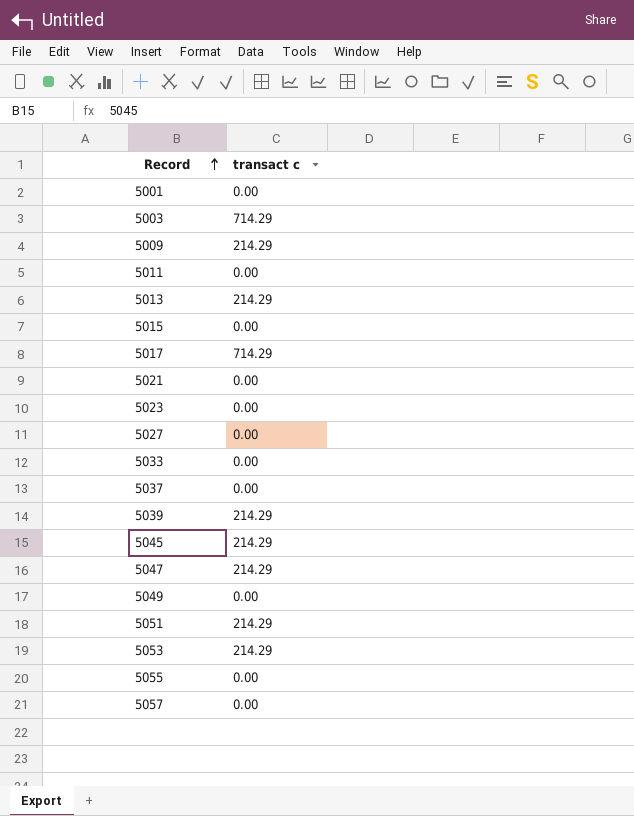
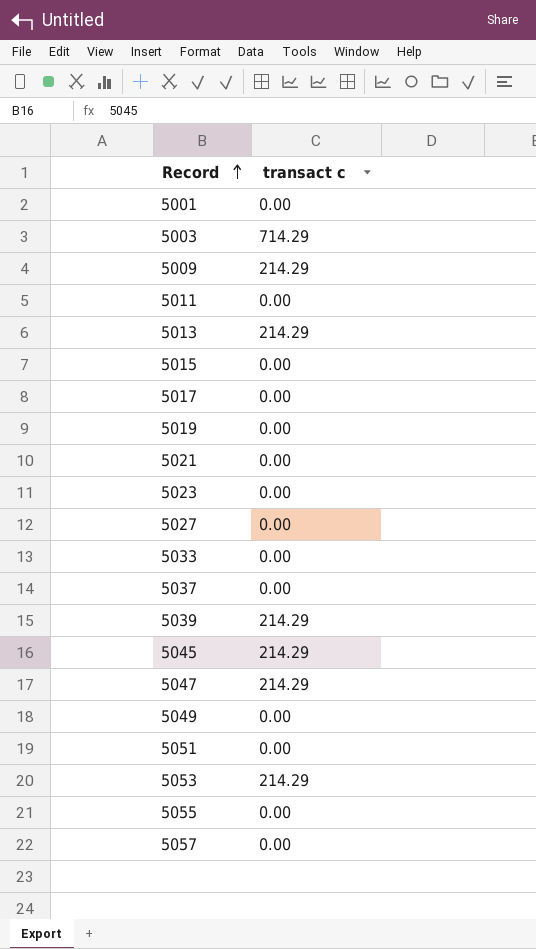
5017 | transact c: 714.29 -> 0.00
row 5019: none -> 0.00
5051 | transact c: 214.29 -> 0.00

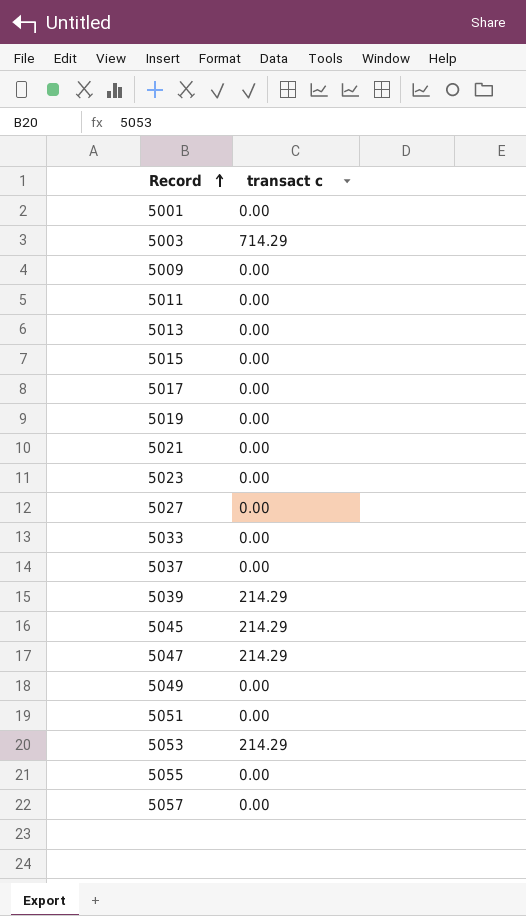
5009 | transact c: 214.29 -> 0.00
5013 | transact c: 214.29 -> 0.00

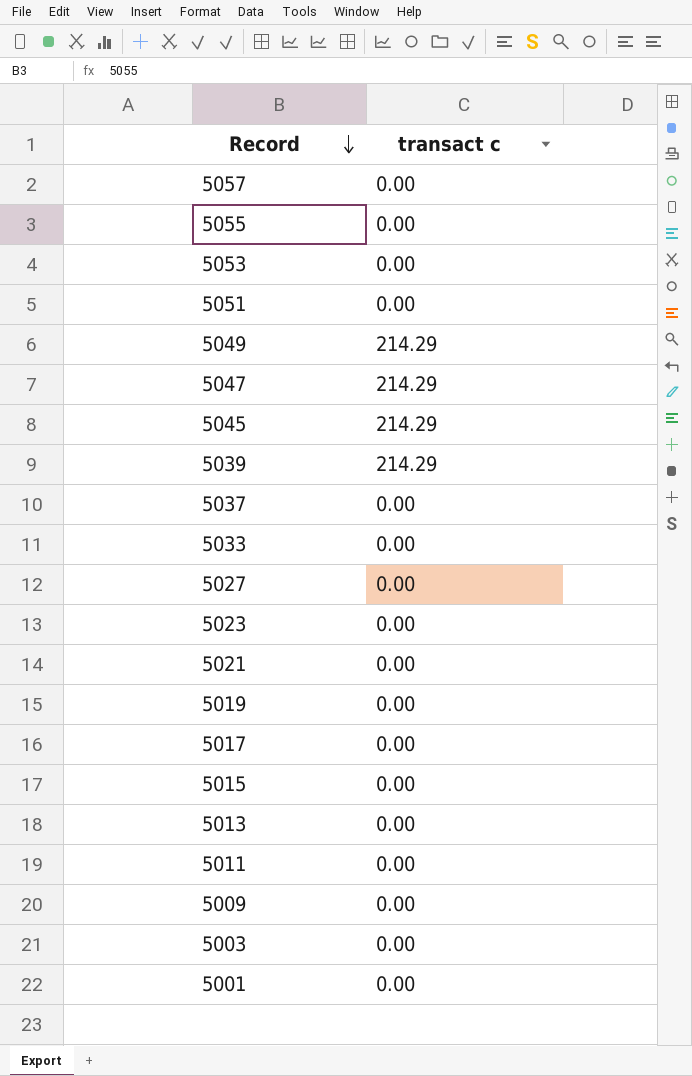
row order: Record ascending -> Record descending
5053 | transact c: 214.29 -> 0.00
5049 | transact c: 0.00 -> 214.29
5003 | transact c: 714.29 -> 0.00

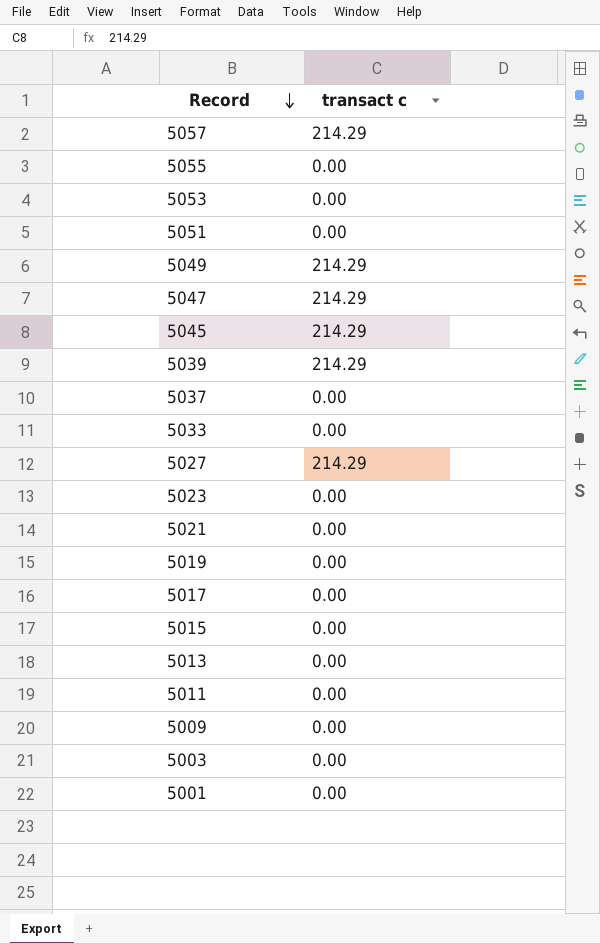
5057 | transact c: 0.00 -> 214.29
5027 | transact c: 0.00 -> 214.29

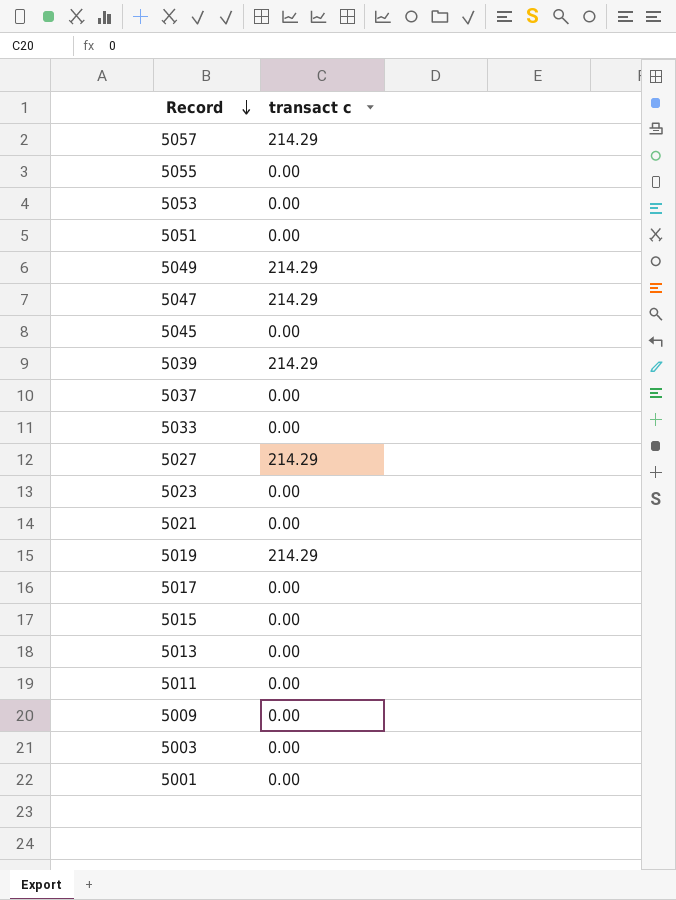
5045 | transact c: 214.29 -> 0.00
5019 | transact c: 0.00 -> 214.29

